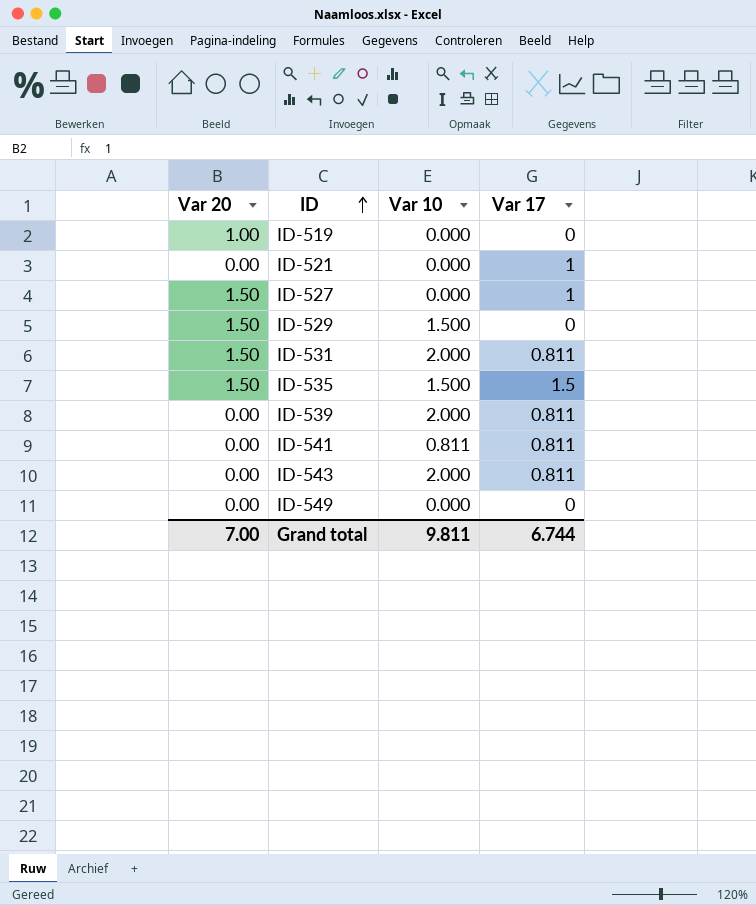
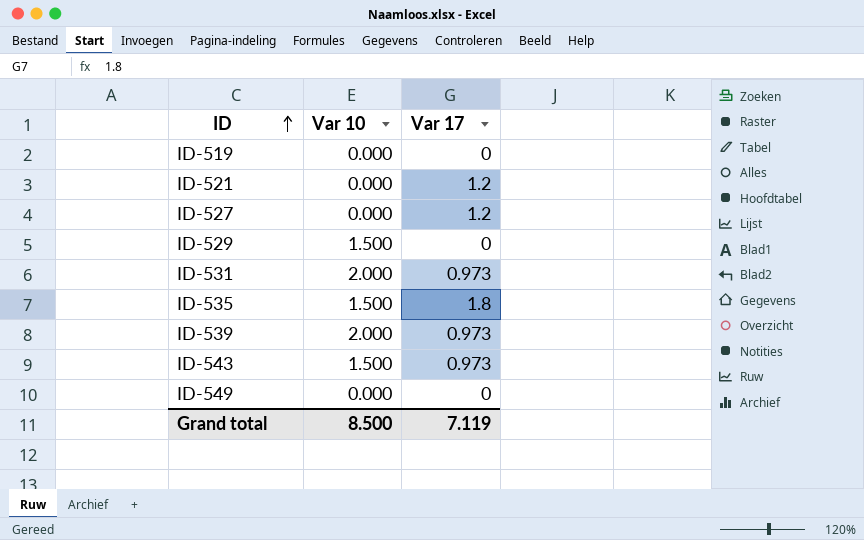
column Var 20 | position: 1 -> none
row ID-541: 0.00 | 0.811 | 0.811 -> none
ID-521 | Var 17: 1 -> 1.2
ID-527 | Var 17: 1 -> 1.2
ID-531 | Var 17: 0.811 -> 0.973
ID-535 | Var 17: 1.5 -> 1.8
ID-539 | Var 17: 0.811 -> 0.973
ID-543 | Var 10: 2.000 -> 1.500
ID-543 | Var 17: 0.811 -> 0.973
Grand total | Var 10: 9.811 -> 8.500
Grand total | Var 17: 6.744 -> 7.119

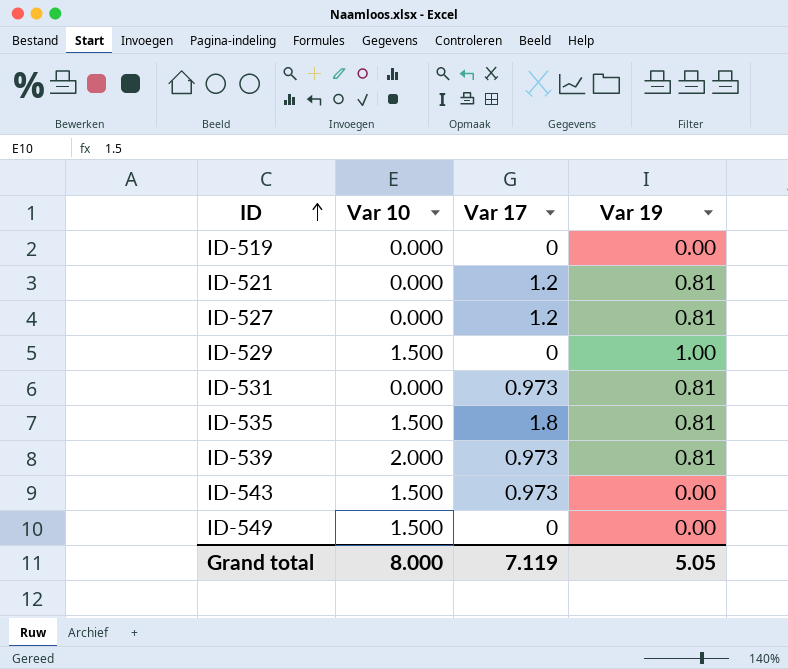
column Var 19 | position: none -> 4
ID-531 | Var 10: 2.000 -> 0.000
ID-549 | Var 10: 0.000 -> 1.500
Grand total | Var 10: 8.500 -> 8.000

